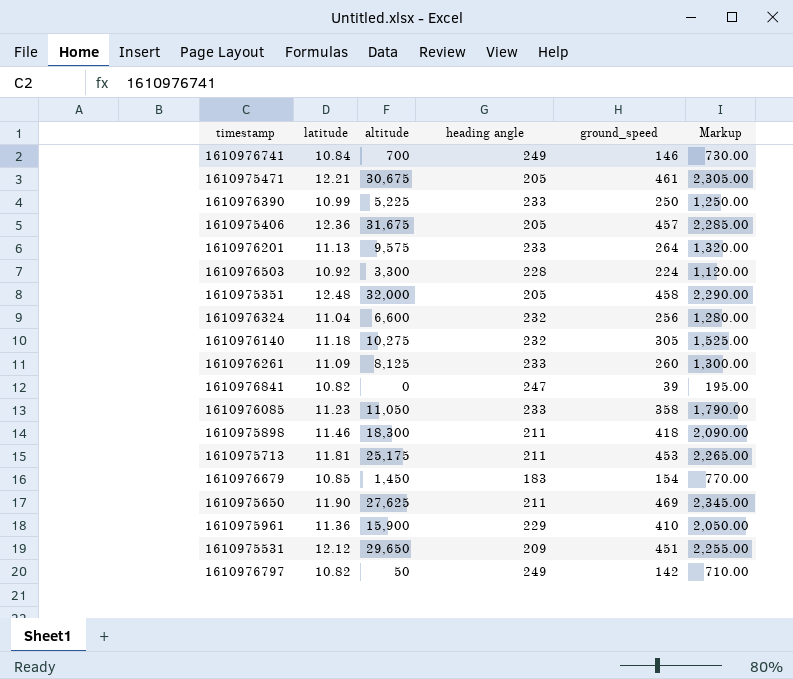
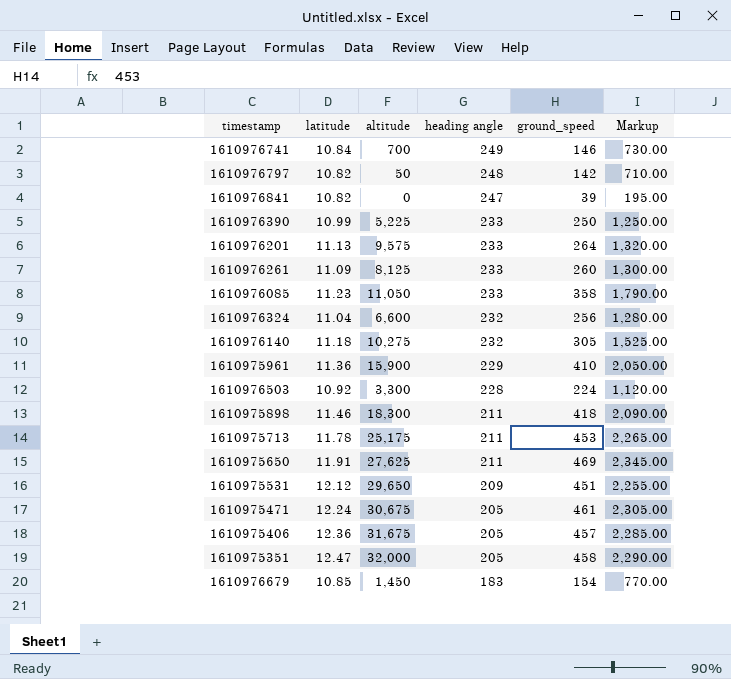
row order: none -> heading angle descending
1610976797 | heading angle: 249 -> 248
1610975713 | latitude: 11.81 -> 11.78
1610975650 | latitude: 11.90 -> 11.91
1610975471 | latitude: 12.21 -> 12.24
1610975351 | latitude: 12.48 -> 12.47

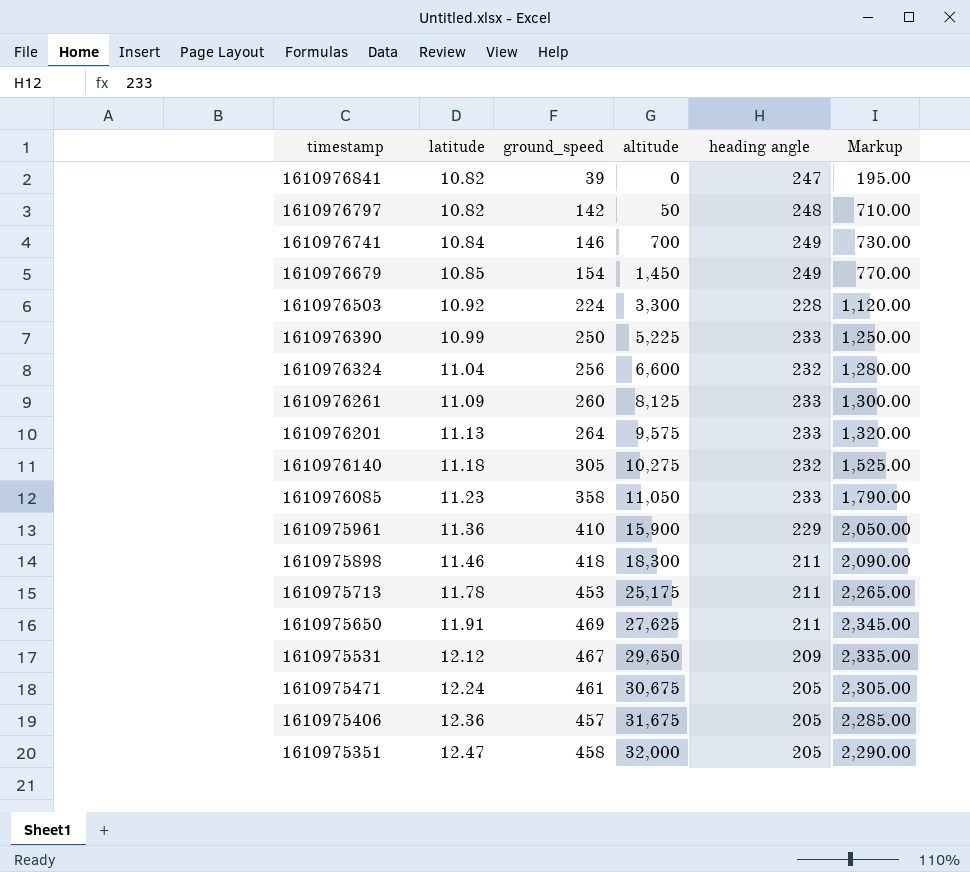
row order: heading angle descending -> timestamp descending
column ground_speed | position: 5 -> 3
1610976679 | heading angle: 183 -> 249
1610975531 | ground_speed: 451 -> 467
1610975531 | Markup: 2,255.00 -> 2,335.00

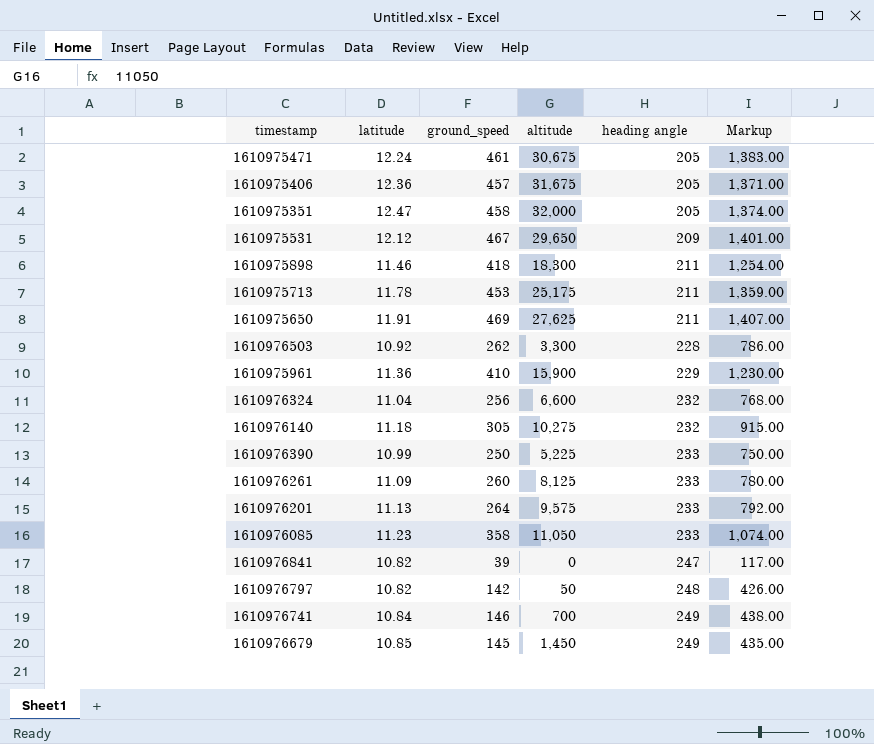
row order: timestamp descending -> heading angle ascending
column Markup | formula: [ground_speed] * 5 -> [ground_speed] * 3
1610976503 | ground_speed: 224 -> 262
1610976679 | ground_speed: 154 -> 145

